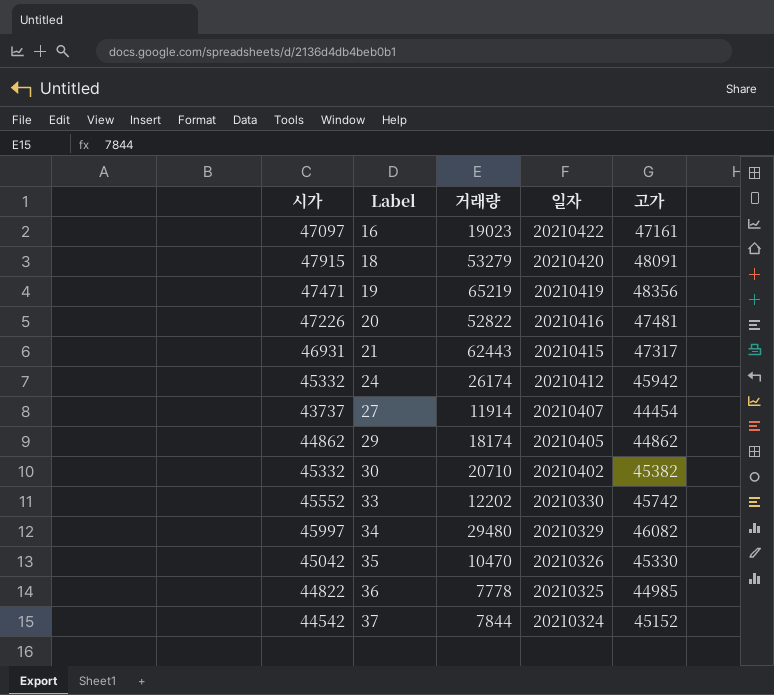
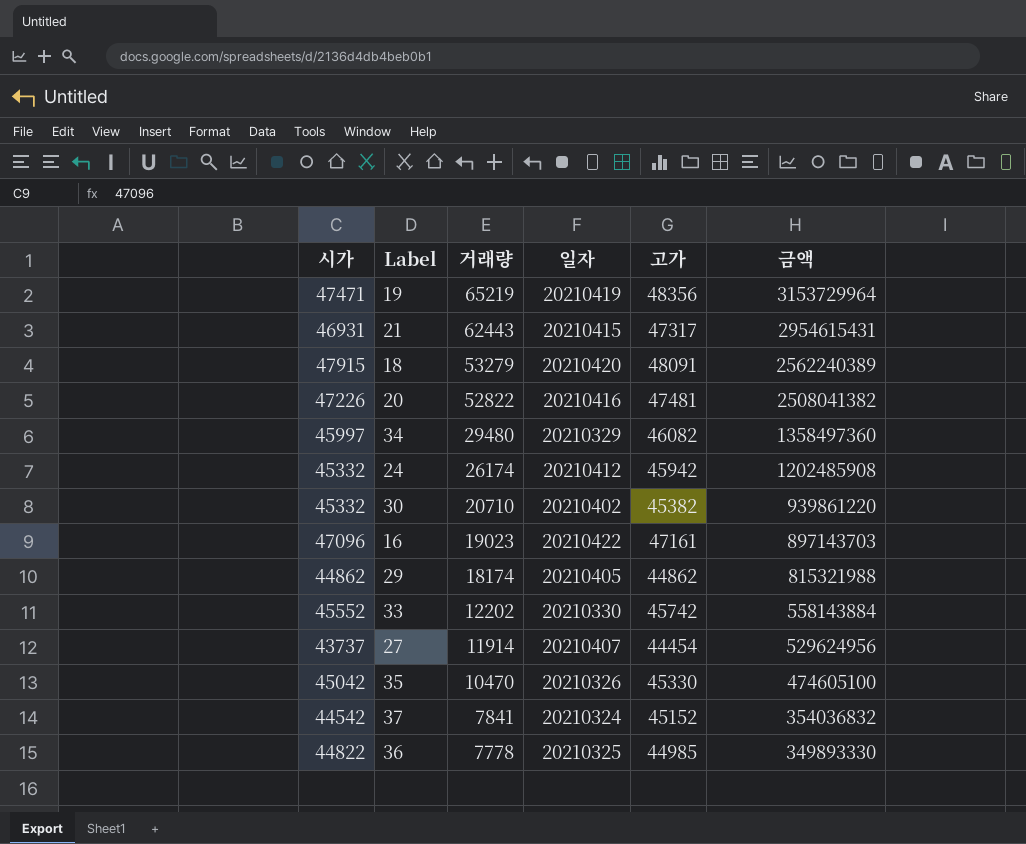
row order: Label ascending -> 거래량 descending
column 금액 | formula: none -> [거래량] * [고가]
16 | 시가: 47097 -> 47096
37 | 거래량: 7844 -> 7841

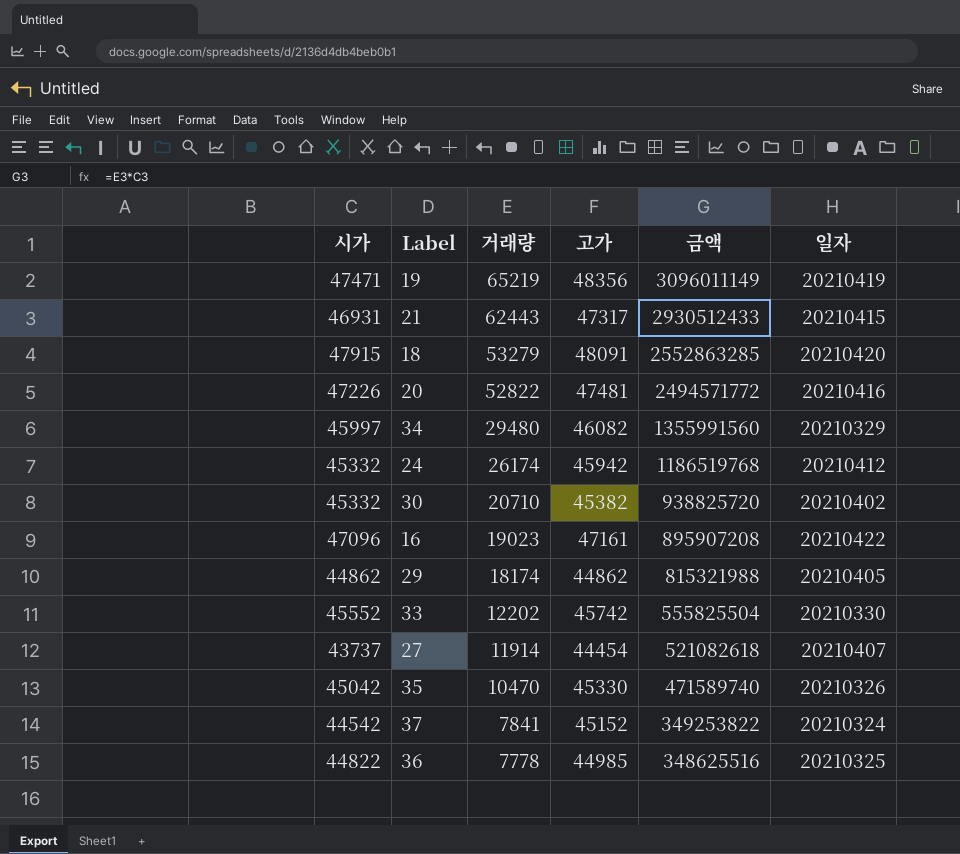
column 금액 | formula: [거래량] * [고가] -> [시가] * [거래량]
column 일자 | position: 4 -> 6

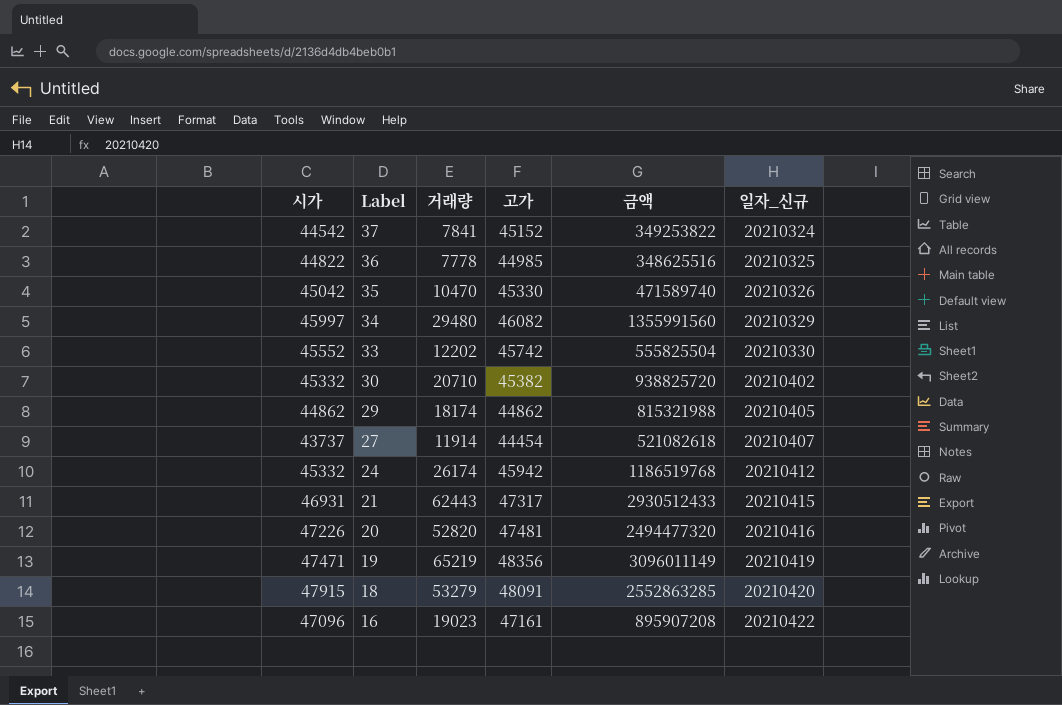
row order: 거래량 descending -> Label descending
column name: 일자 -> 일자_신규
20 | 거래량: 52822 -> 52820
20 | 금액: 2494571772 -> 2494477320

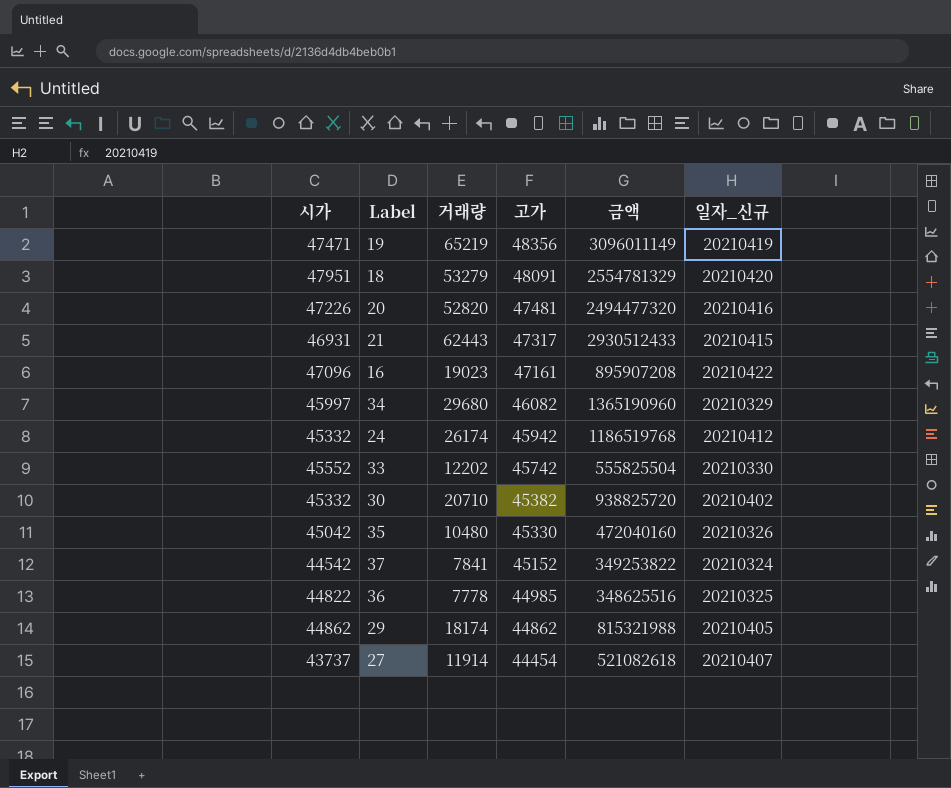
row order: Label descending -> 고가 descending
18 | 시가: 47915 -> 47951
18 | 금액: 2552863285 -> 2554781329
34 | 거래량: 29480 -> 29680
34 | 금액: 1355991560 -> 1365190960
35 | 거래량: 10470 -> 10480
35 | 금액: 471589740 -> 472040160

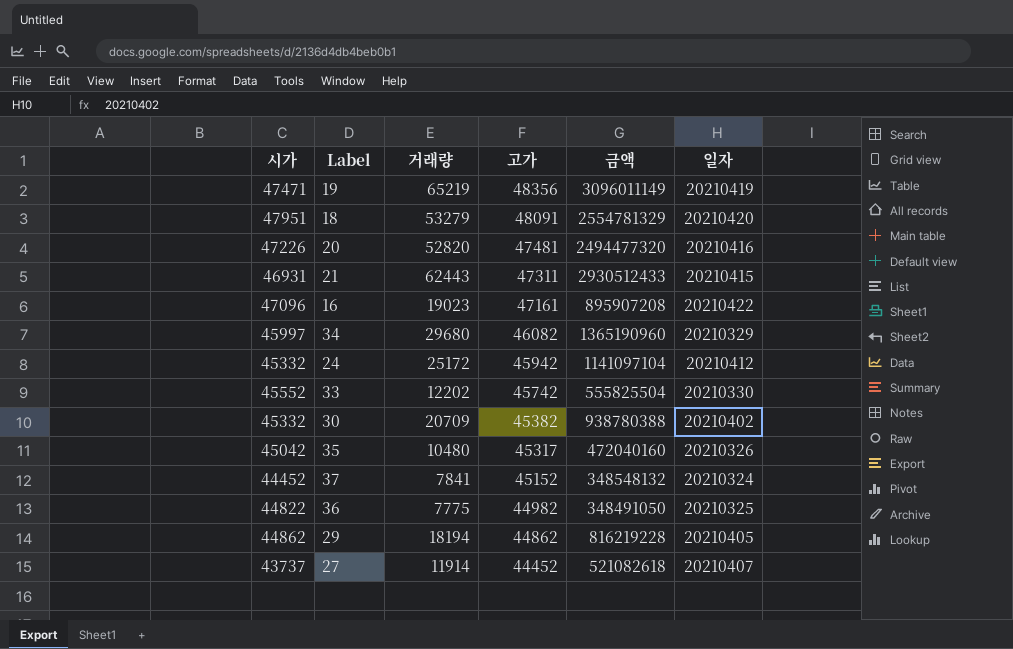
column name: 일자_신규 -> 일자
21 | 고가: 47317 -> 47311
24 | 거래량: 26174 -> 25172
24 | 금액: 1186519768 -> 1141097104
30 | 거래량: 20710 -> 20709
30 | 금액: 938825720 -> 938780388
35 | 고가: 45330 -> 45317
37 | 시가: 44542 -> 44452
37 | 금액: 349253822 -> 348548132
36 | 거래량: 7778 -> 7775
36 | 고가: 44985 -> 44982
36 | 금액: 348625516 -> 348491050
29 | 거래량: 18174 -> 18194
29 | 금액: 815321988 -> 816219228
27 | 고가: 44454 -> 44452

